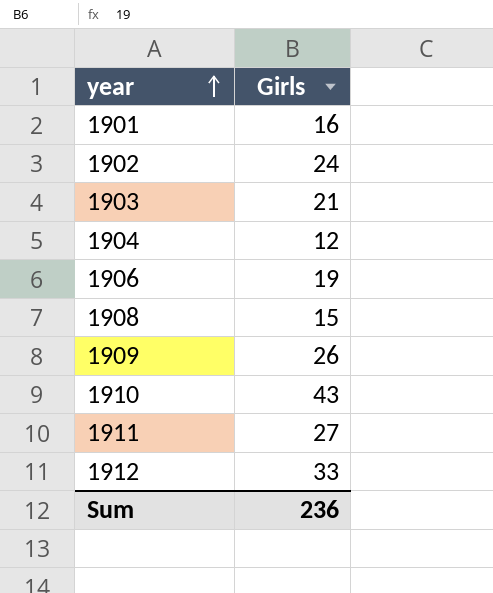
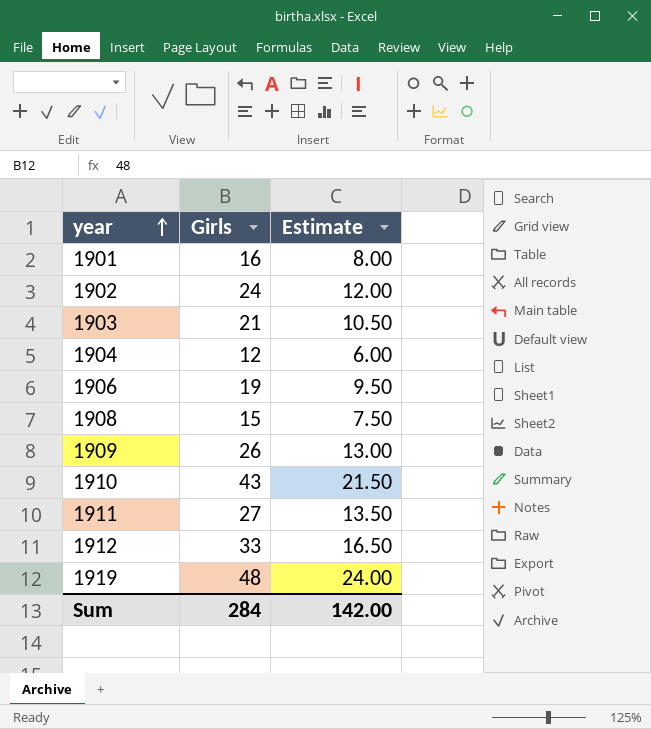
column Estimate | formula: none -> [Girls] * 0.5
row 1919: none -> 48 | 24.00
Sum | Girls: 236 -> 284

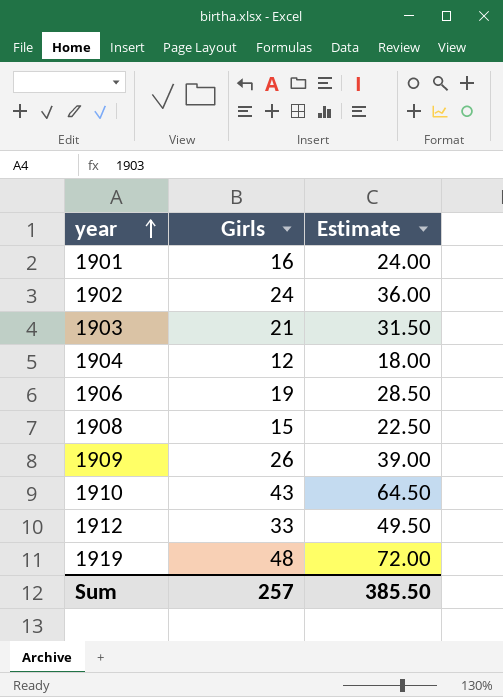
column Estimate | formula: [Girls] * 0.5 -> [Girls] * 1.5
row 1911: 27 | 13.50 -> none
Sum | Girls: 284 -> 257
Sum | Estimate: 142.00 -> 385.50

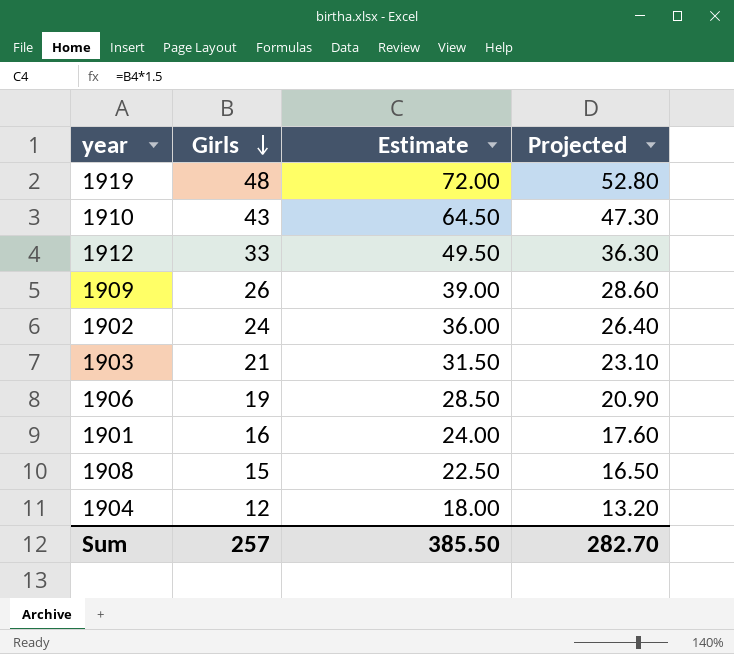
row order: year ascending -> Girls descending
column Projected | formula: none -> [Girls] * 1.1

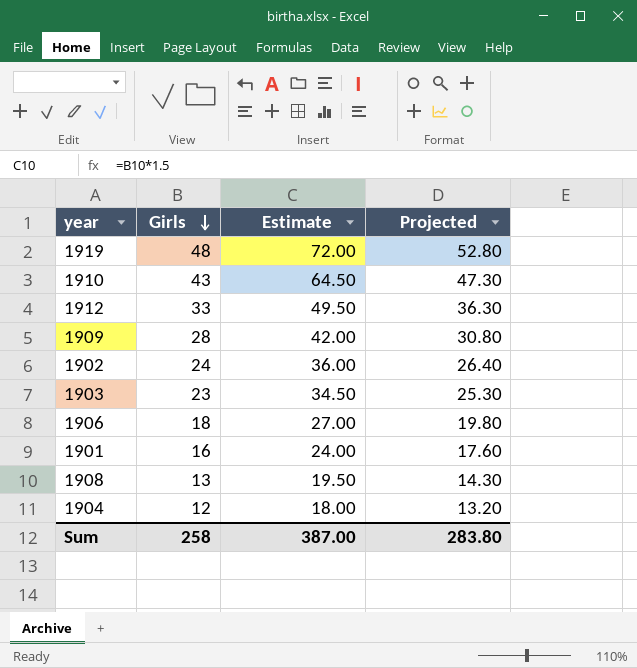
1909 | Girls: 26 -> 28
1909 | Estimate: 39.00 -> 42.00
1909 | Projected: 28.60 -> 30.80
1903 | Girls: 21 -> 23
1903 | Estimate: 31.50 -> 34.50
1903 | Projected: 23.10 -> 25.30
1906 | Girls: 19 -> 18
1906 | Estimate: 28.50 -> 27.00
1906 | Projected: 20.90 -> 19.80
1908 | Girls: 15 -> 13
1908 | Estimate: 22.50 -> 19.50
1908 | Projected: 16.50 -> 14.30
Sum | Girls: 257 -> 258
Sum | Estimate: 385.50 -> 387.00
Sum | Projected: 282.70 -> 283.80

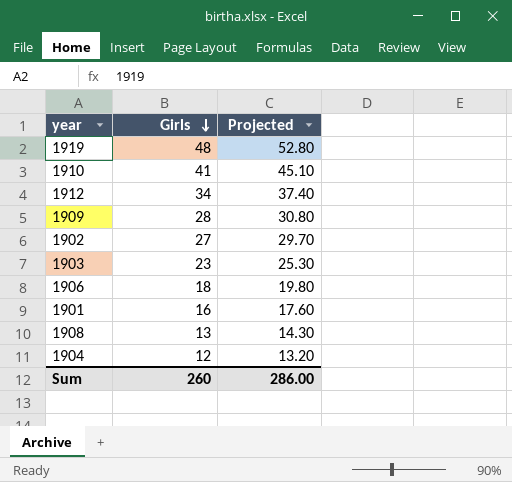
column Estimate | formula: [Girls] * 1.5 -> none
1910 | Girls: 43 -> 41
1910 | Projected: 47.30 -> 45.10
1912 | Girls: 33 -> 34
1912 | Projected: 36.30 -> 37.40
1902 | Girls: 24 -> 27
1902 | Projected: 26.40 -> 29.70
Sum | Girls: 258 -> 260
Sum | Projected: 283.80 -> 286.00

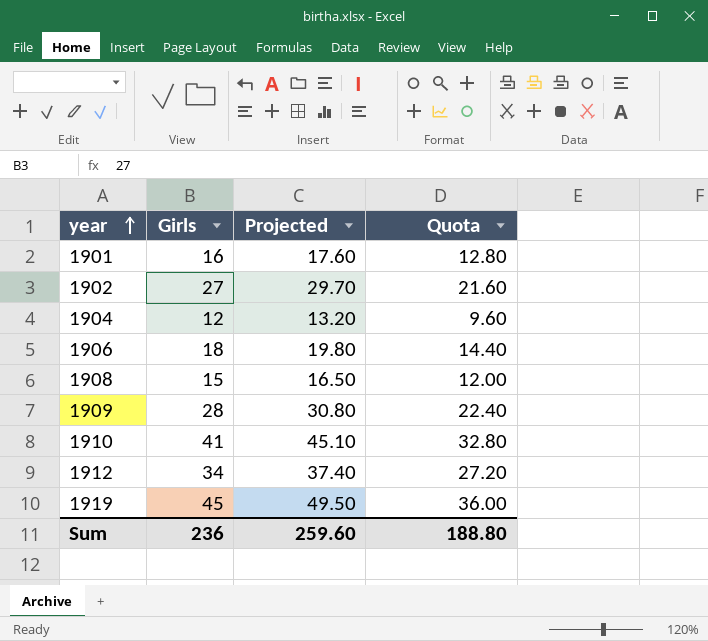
row order: Girls descending -> year ascending
column Quota | formula: none -> [Girls] * 0.8
row 1903: 23 | 25.30 -> none
1908 | Girls: 13 -> 15
1908 | Projected: 14.30 -> 16.50
1919 | Girls: 48 -> 45
1919 | Projected: 52.80 -> 49.50
Sum | Girls: 260 -> 236
Sum | Projected: 286.00 -> 259.60

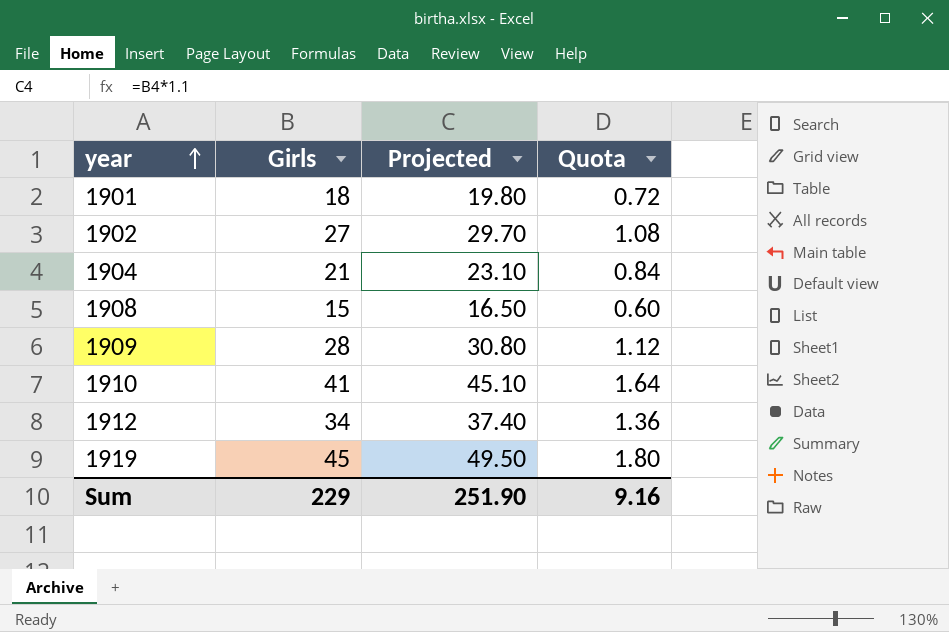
column Quota | formula: [Girls] * 0.8 -> [Girls] * 0.04
row 1906: 18 | 19.80 | 14.40 -> none
1901 | Girls: 16 -> 18
1901 | Projected: 17.60 -> 19.80
1904 | Girls: 12 -> 21
1904 | Projected: 13.20 -> 23.10
Sum | Girls: 236 -> 229
Sum | Projected: 259.60 -> 251.90
Sum | Quota: 188.80 -> 9.16

